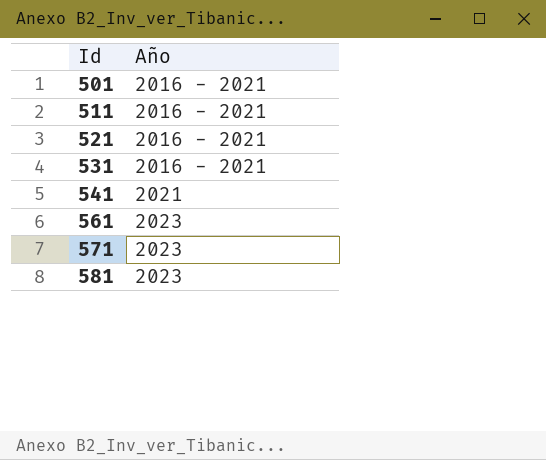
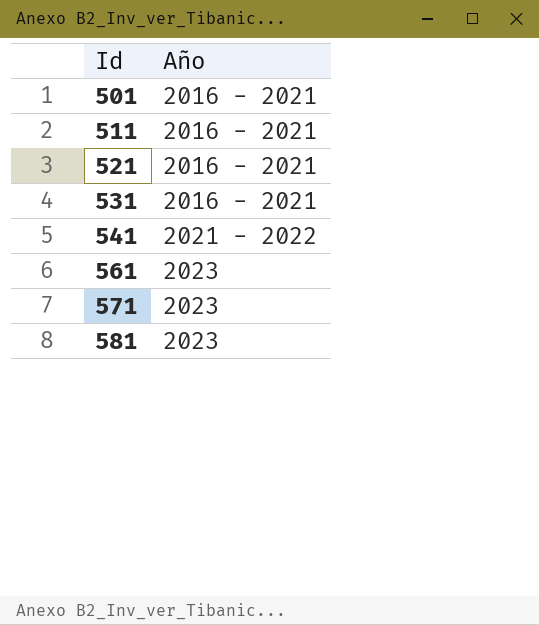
541 | Año: 2021 -> 2021 - 2022

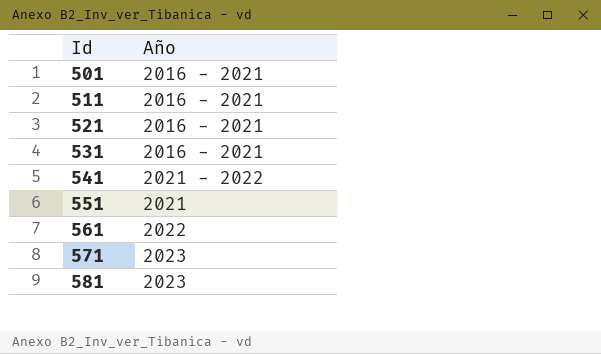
row 551: none -> 2021
561 | Año: 2023 -> 2022

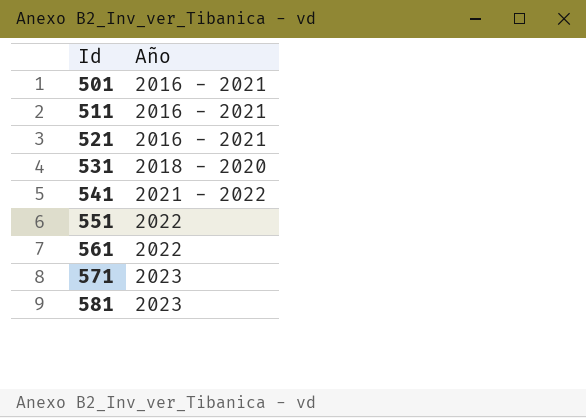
531 | Año: 2016 - 2021 -> 2018 - 2020
551 | Año: 2021 -> 2022

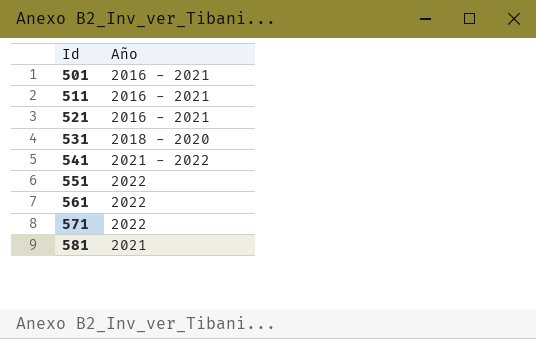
571 | Año: 2023 -> 2022
581 | Año: 2023 -> 2021

